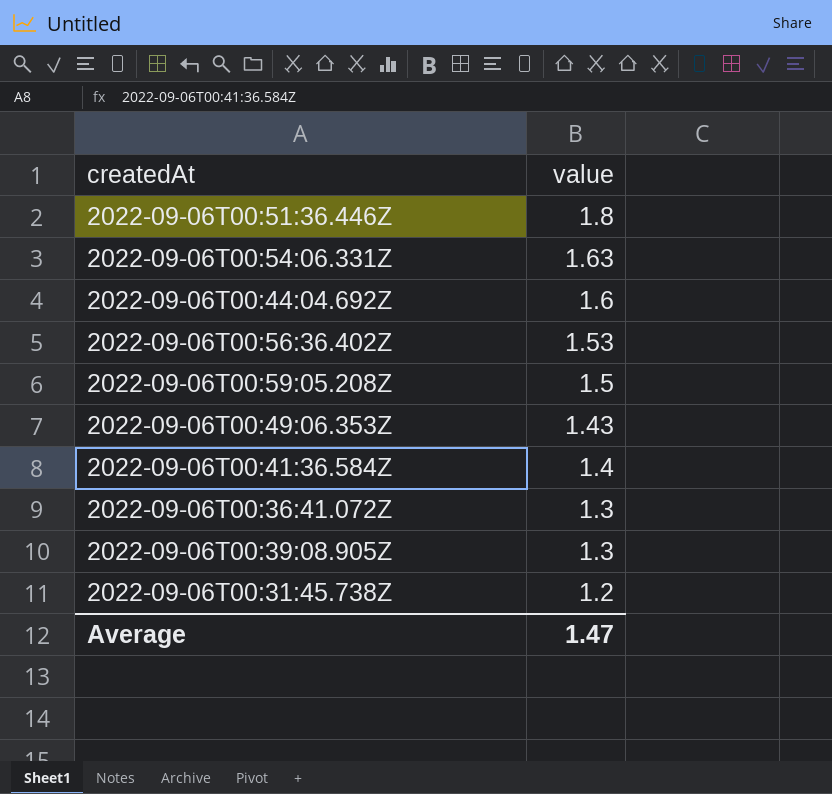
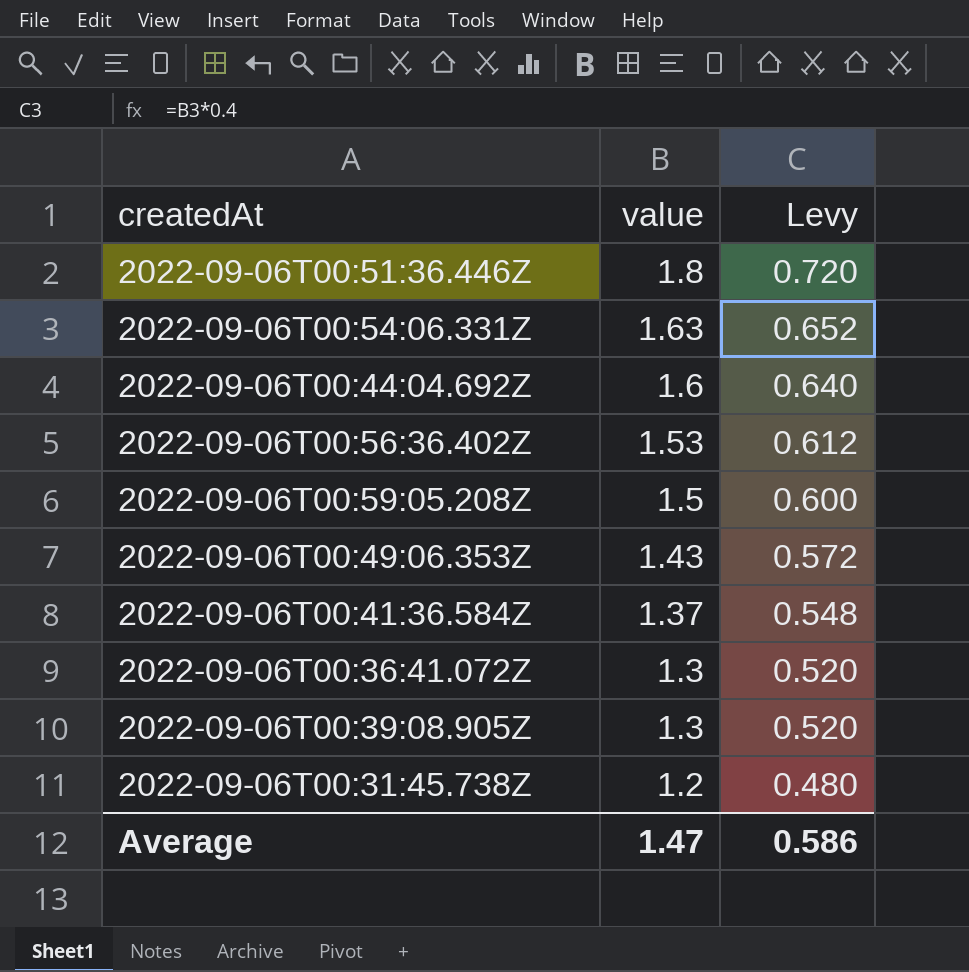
column Levy | formula: none -> [value] * 0.4
2022-09-06T00:41:36.584Z | value: 1.4 -> 1.37

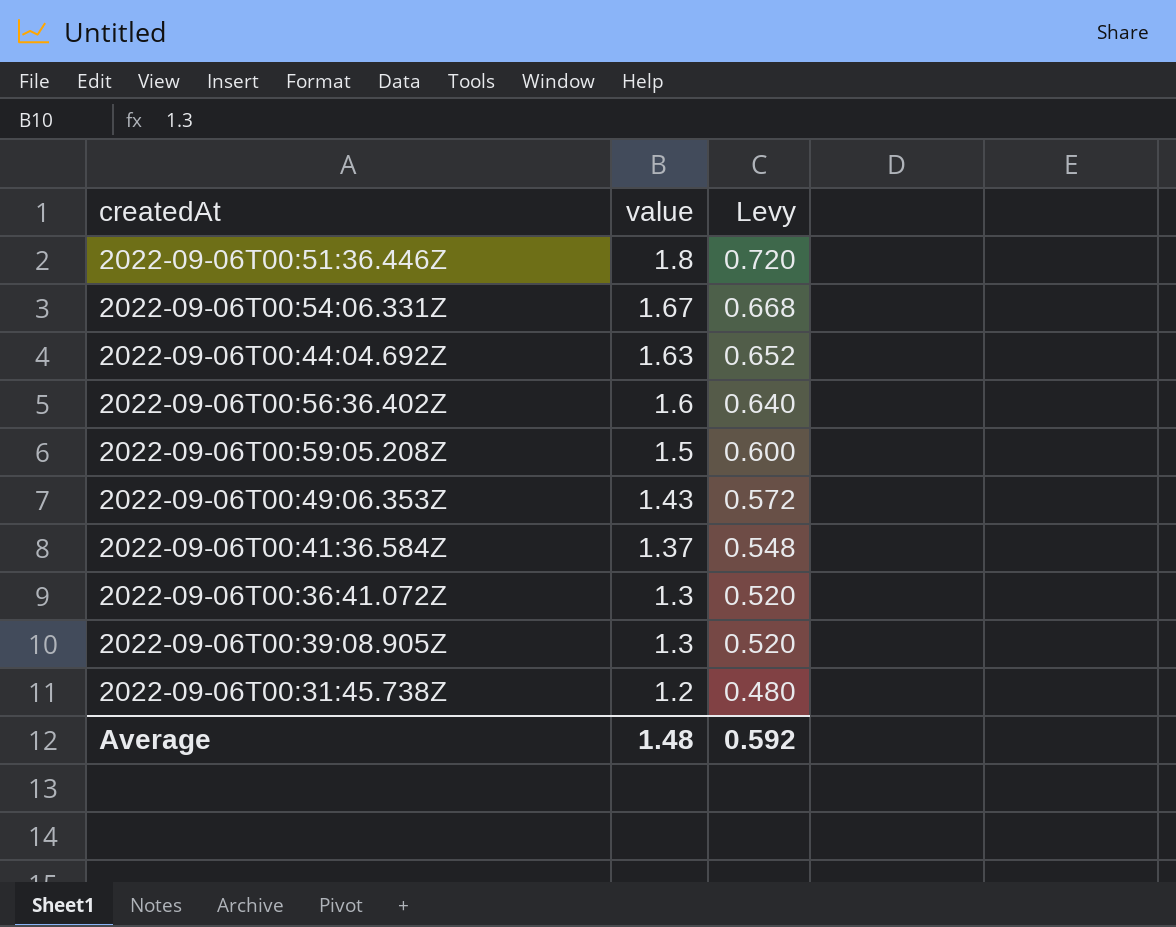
2022-09-06T00:54:06.331Z | value: 1.63 -> 1.67
2022-09-06T00:54:06.331Z | Levy: 0.652 -> 0.668
2022-09-06T00:44:04.692Z | value: 1.6 -> 1.63
2022-09-06T00:44:04.692Z | Levy: 0.640 -> 0.652
2022-09-06T00:56:36.402Z | value: 1.53 -> 1.6
2022-09-06T00:56:36.402Z | Levy: 0.612 -> 0.640
Average | value: 1.47 -> 1.48
Average | Levy: 0.586 -> 0.592

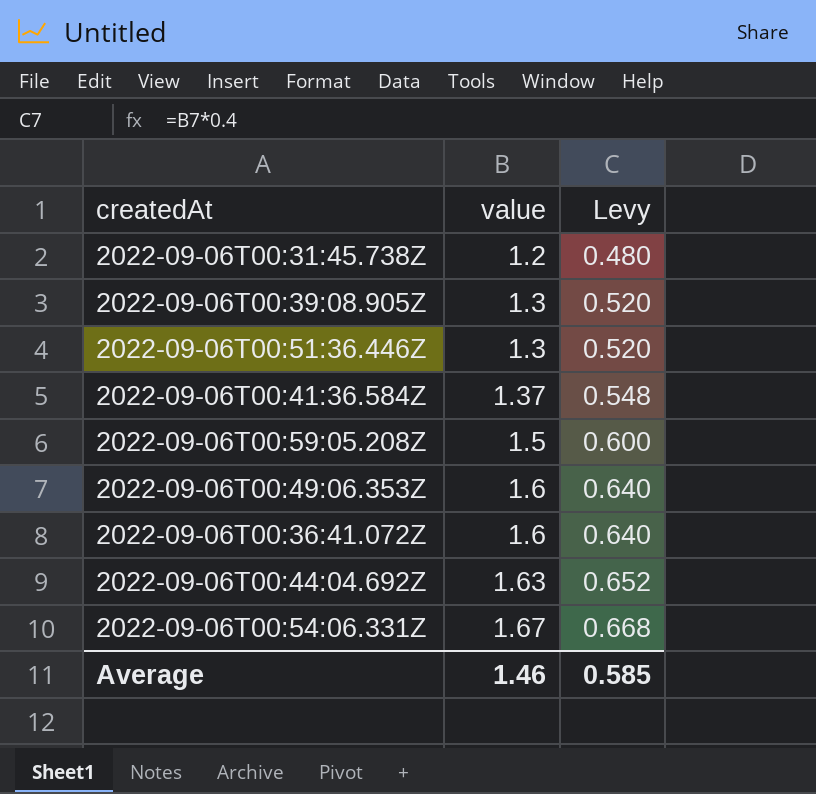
row order: value descending -> value ascending
row 2022-09-06T00:56:36.402Z: 1.6 | 0.640 -> none
2022-09-06T00:51:36.446Z | value: 1.8 -> 1.3
2022-09-06T00:51:36.446Z | Levy: 0.720 -> 0.520
2022-09-06T00:49:06.353Z | value: 1.43 -> 1.6
2022-09-06T00:49:06.353Z | Levy: 0.572 -> 0.640
2022-09-06T00:36:41.072Z | value: 1.3 -> 1.6
2022-09-06T00:36:41.072Z | Levy: 0.520 -> 0.640
Average | value: 1.48 -> 1.46
Average | Levy: 0.592 -> 0.585

